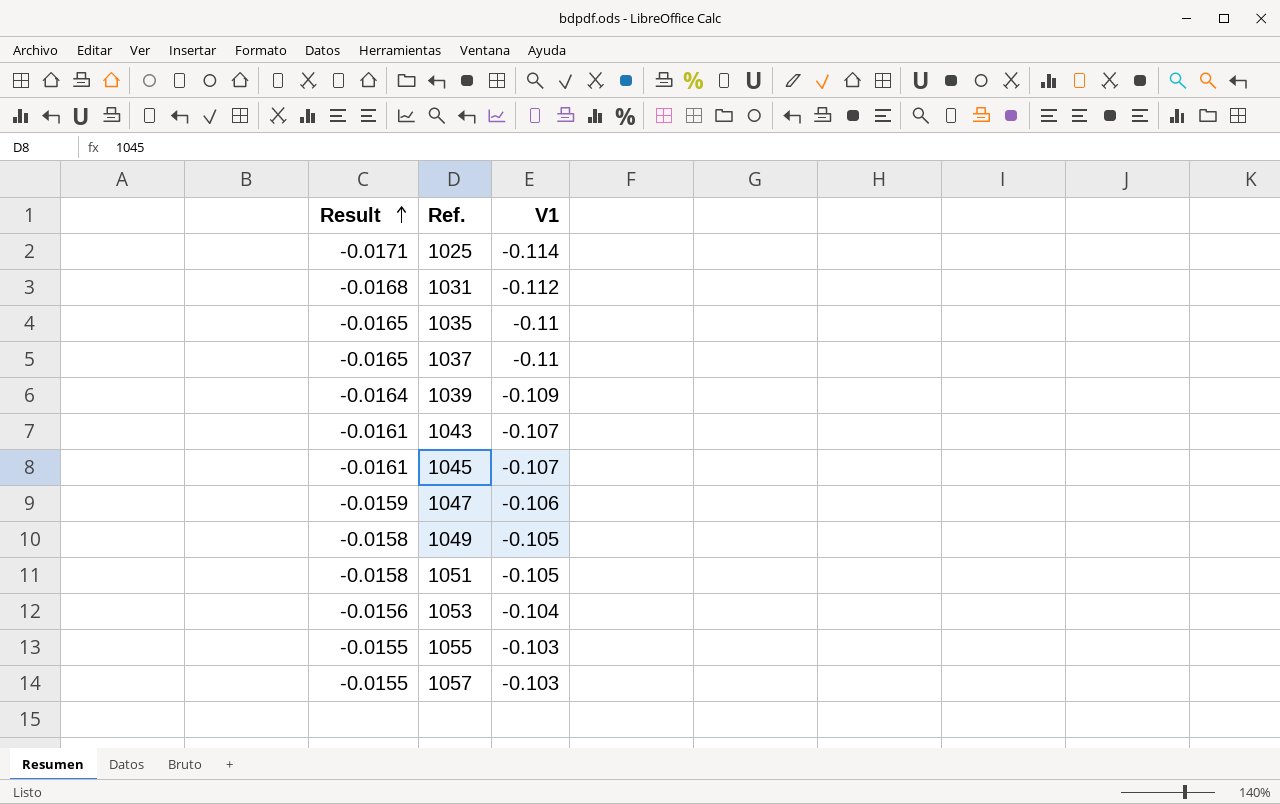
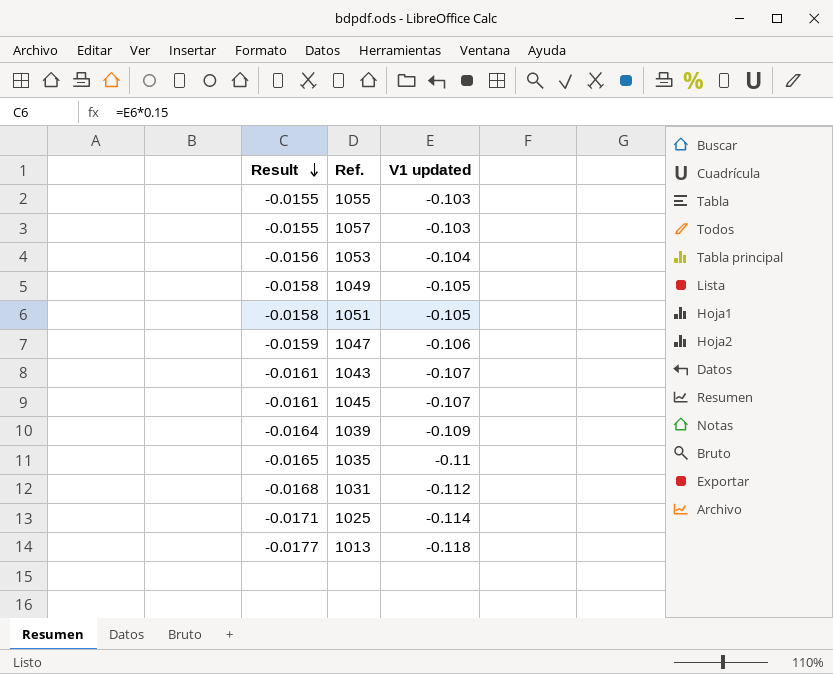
row order: Result ascending -> Result descending
column name: V1 -> V1 updated
row 1037: -0.0165 | -0.11 -> none
row 1013: none -> -0.0177 | -0.118

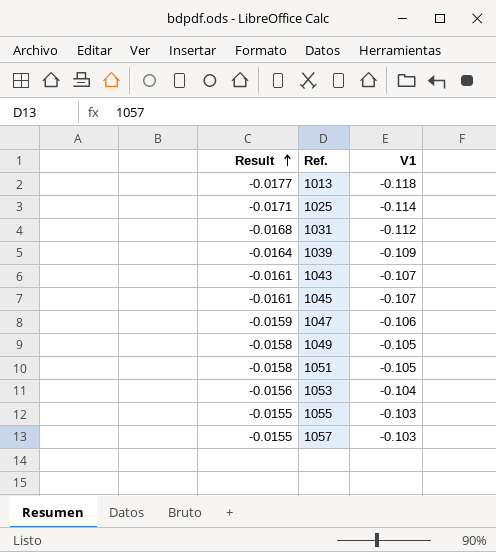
row order: Result descending -> Result ascending
column name: V1 updated -> V1
row 1035: -0.0165 | -0.11 -> none

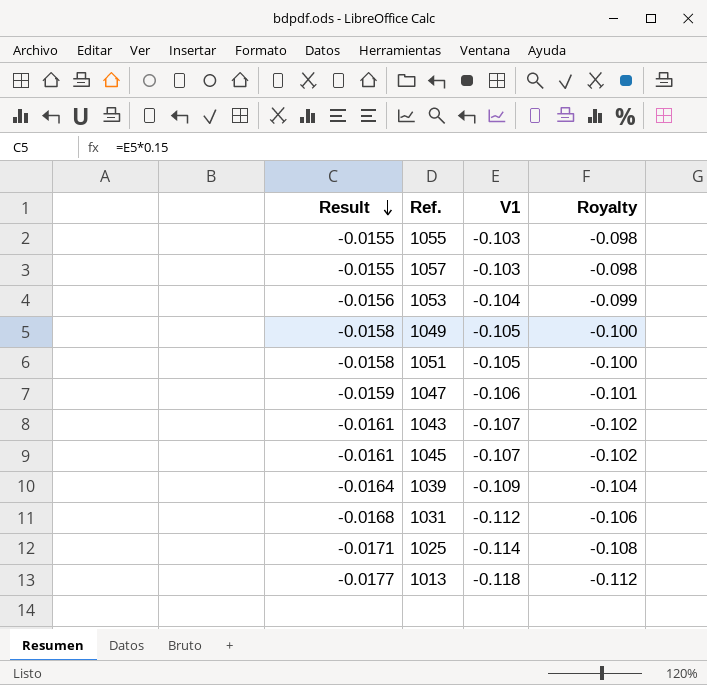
row order: Result ascending -> Result descending
column Royalty | formula: none -> [V1] * 0.95

